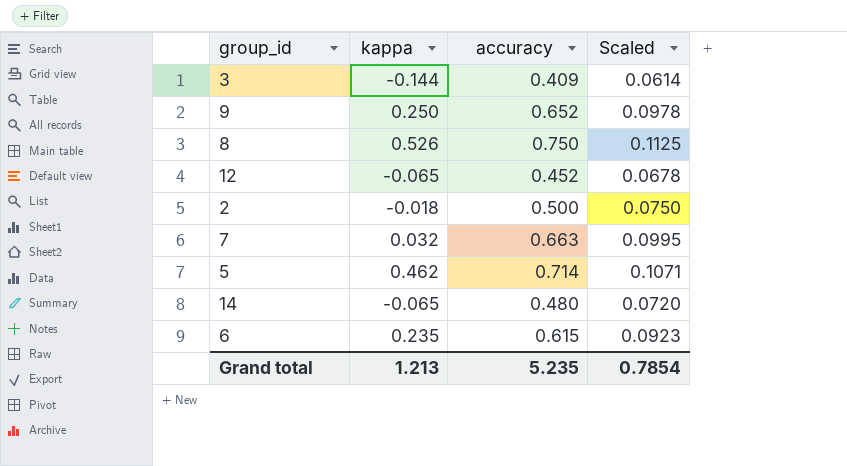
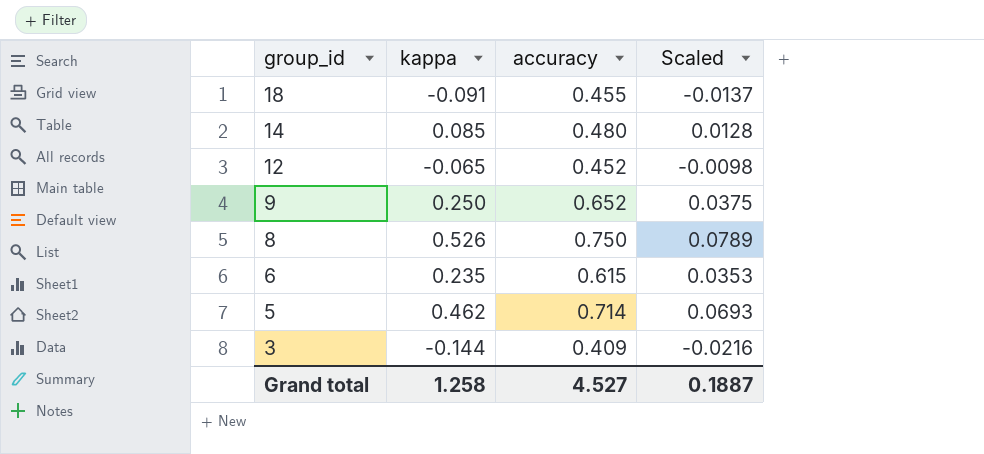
row order: none -> group_id descending
column Scaled | formula: [accuracy] * 0.15 -> [kappa] * 0.15
row 2: -0.018 | 0.500 | 0.0750 -> none
row 7: 0.032 | 0.663 | 0.0995 -> none
row 18: none -> -0.091 | 0.455 | -0.0137
14 | kappa: -0.065 -> 0.085
Grand total | kappa: 1.213 -> 1.258
Grand total | accuracy: 5.235 -> 4.527
Grand total | Scaled: 0.7854 -> 0.1887

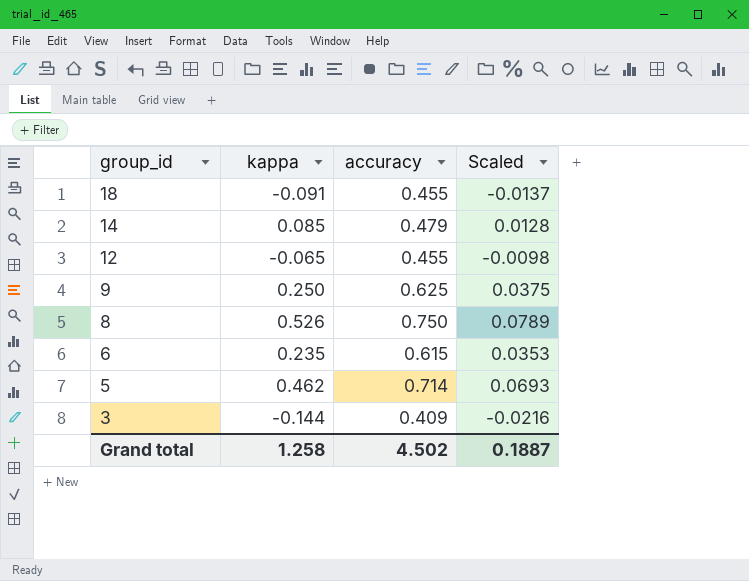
14 | accuracy: 0.480 -> 0.479
12 | accuracy: 0.452 -> 0.455
9 | accuracy: 0.652 -> 0.625
Grand total | accuracy: 4.527 -> 4.502

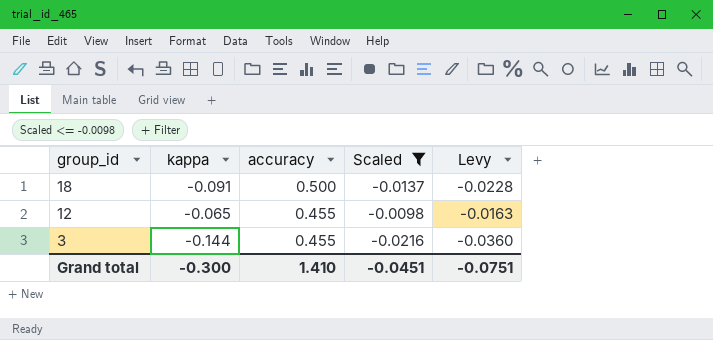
filter: none -> Scaled <= -0.0098
column Levy | formula: none -> [kappa] * 0.25
18 | accuracy: 0.455 -> 0.500
3 | accuracy: 0.409 -> 0.455
Grand total | kappa: 1.258 -> -0.300
Grand total | accuracy: 4.502 -> 1.410
Grand total | Scaled: 0.1887 -> -0.0451

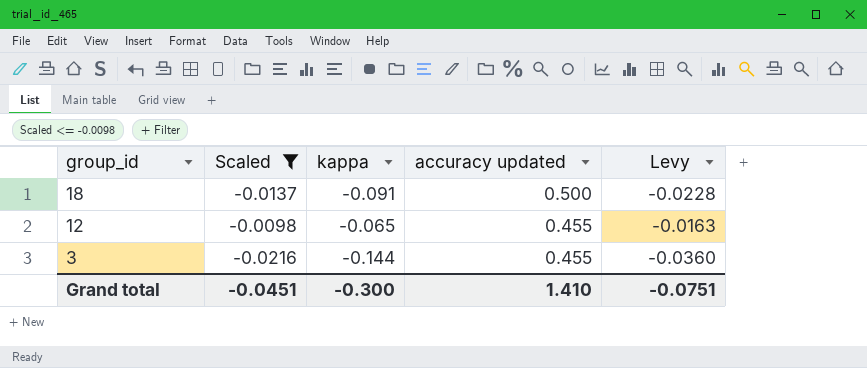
column Scaled | position: 4 -> 2
column name: accuracy -> accuracy updated

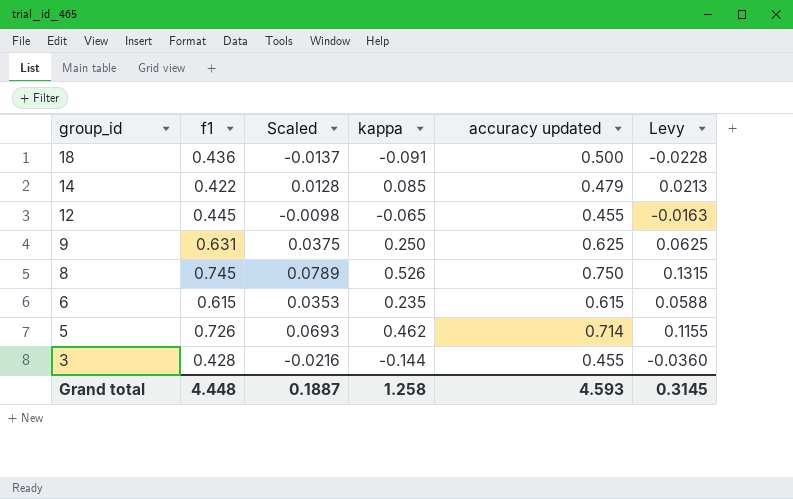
filter: Scaled <= -0.0098 -> none
column f1 | position: none -> 2
Grand total | Scaled: -0.0451 -> 0.1887
Grand total | kappa: -0.300 -> 1.258
Grand total | accuracy updated: 1.410 -> 4.593
Grand total | Levy: -0.0751 -> 0.3145

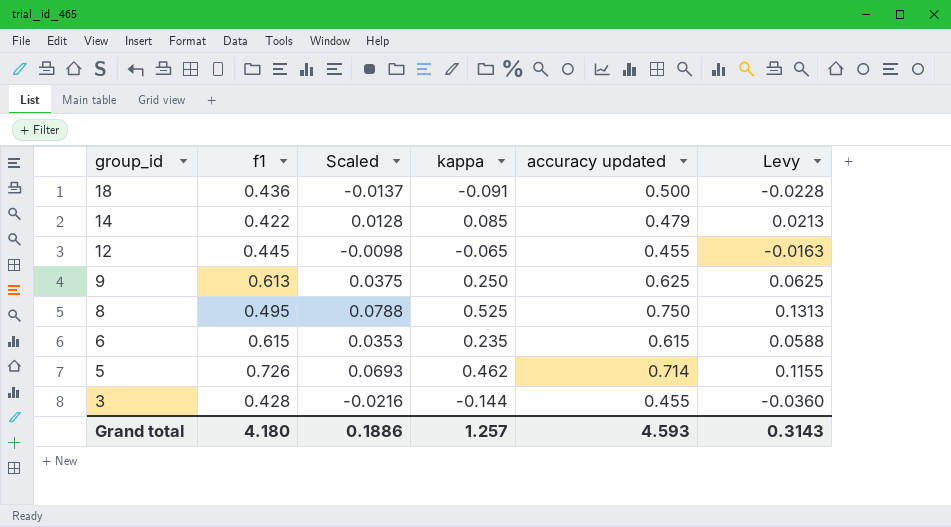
9 | f1: 0.631 -> 0.613
8 | f1: 0.745 -> 0.495
8 | Scaled: 0.0789 -> 0.0788
8 | kappa: 0.526 -> 0.525
8 | Levy: 0.1315 -> 0.1313
Grand total | f1: 4.448 -> 4.180
Grand total | Scaled: 0.1887 -> 0.1886
Grand total | kappa: 1.258 -> 1.257
Grand total | Levy: 0.3145 -> 0.3143

